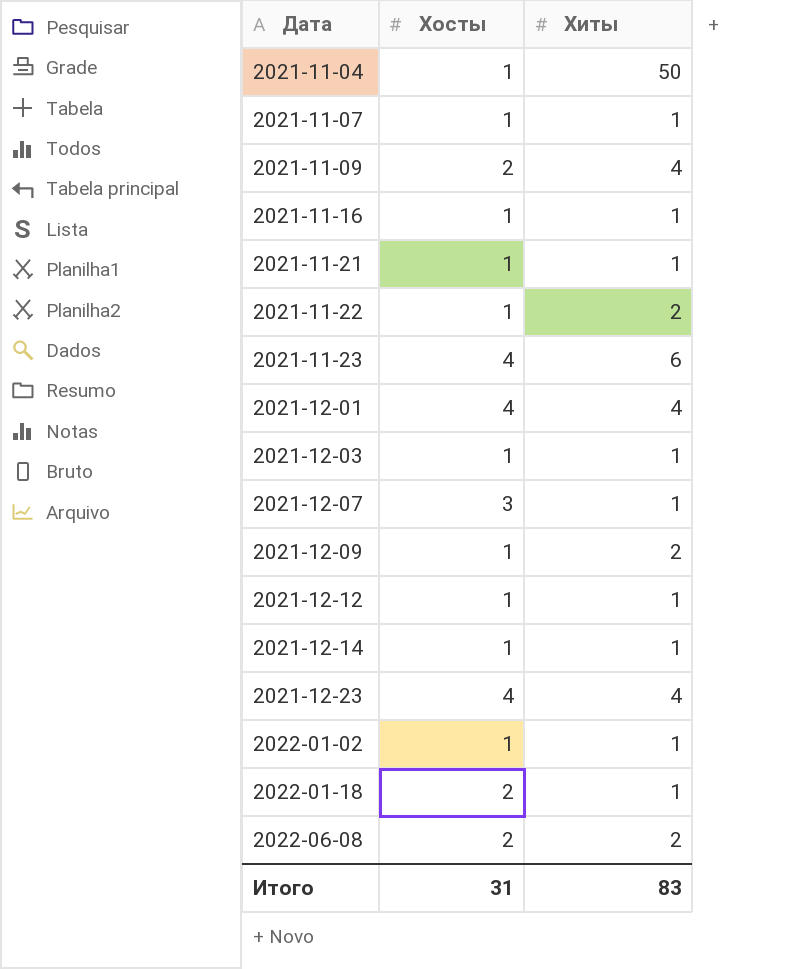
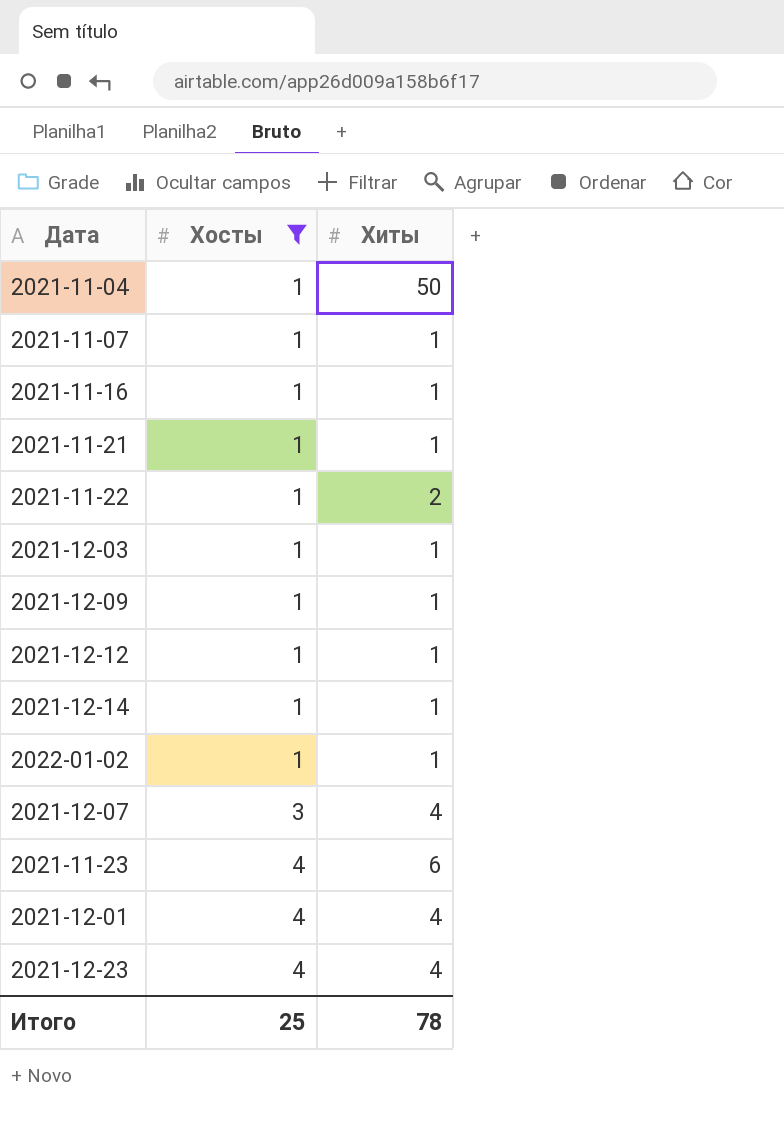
filter: none -> Хосты != 2
row order: Дата ascending -> Хосты ascending
2021-12-09 | Хиты: 2 -> 1
2021-12-07 | Хиты: 1 -> 4
Итого | Хосты: 31 -> 25
Итого | Хиты: 83 -> 78

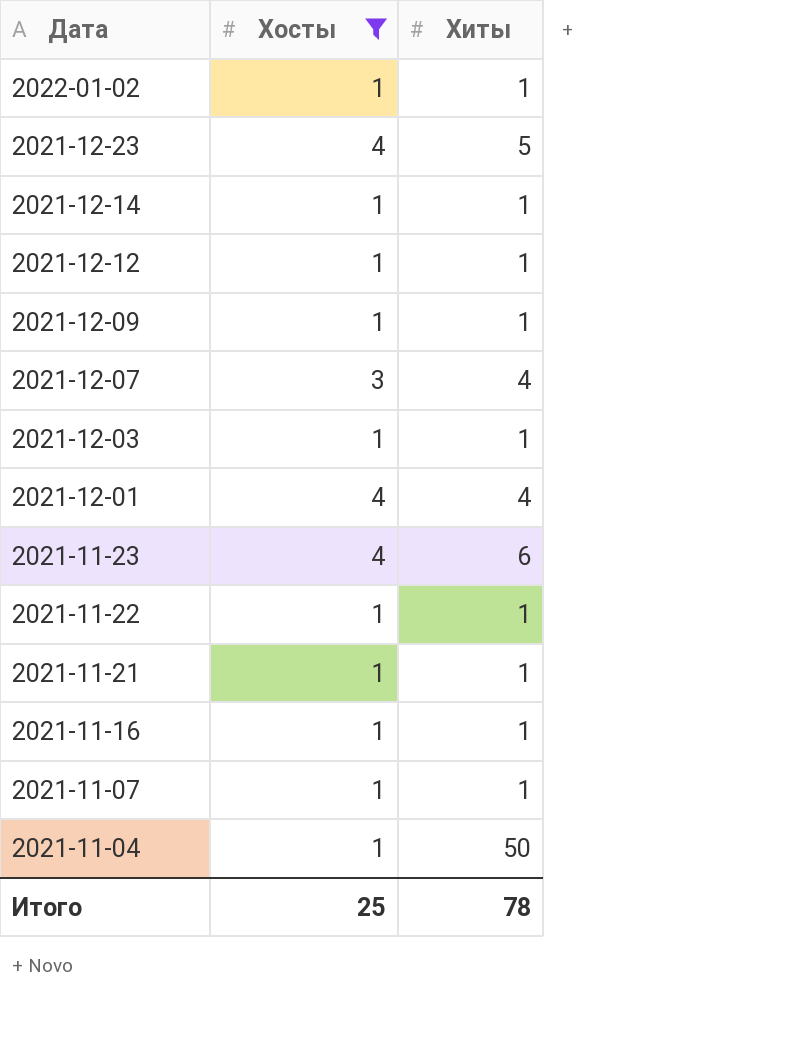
row order: Хосты ascending -> Дата descending
2021-12-23 | Хиты: 4 -> 5
2021-11-22 | Хиты: 2 -> 1

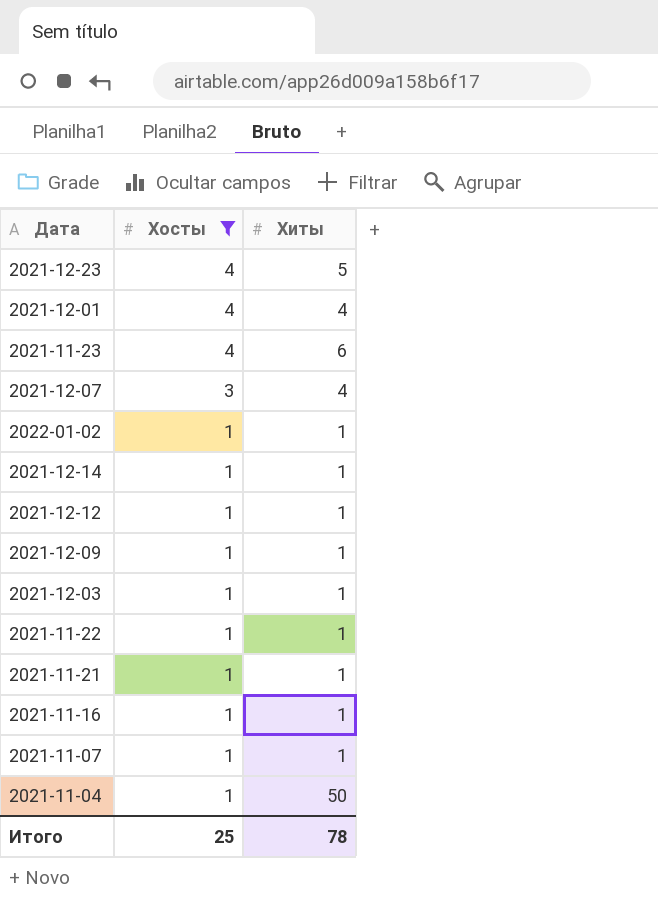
row order: Дата descending -> Хосты descending

